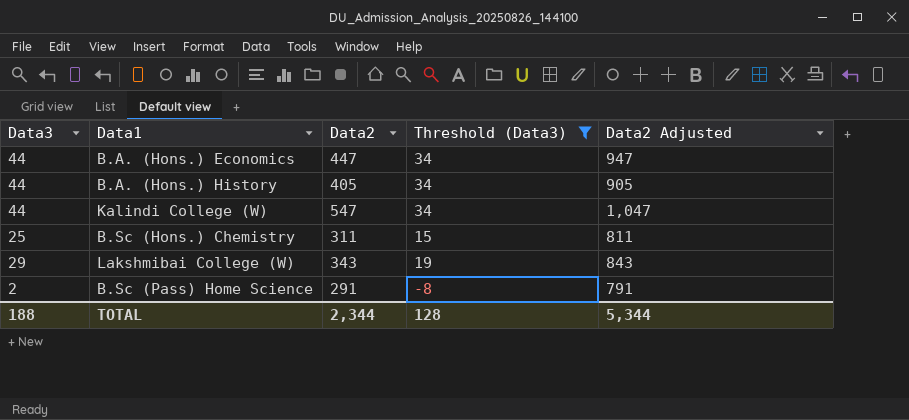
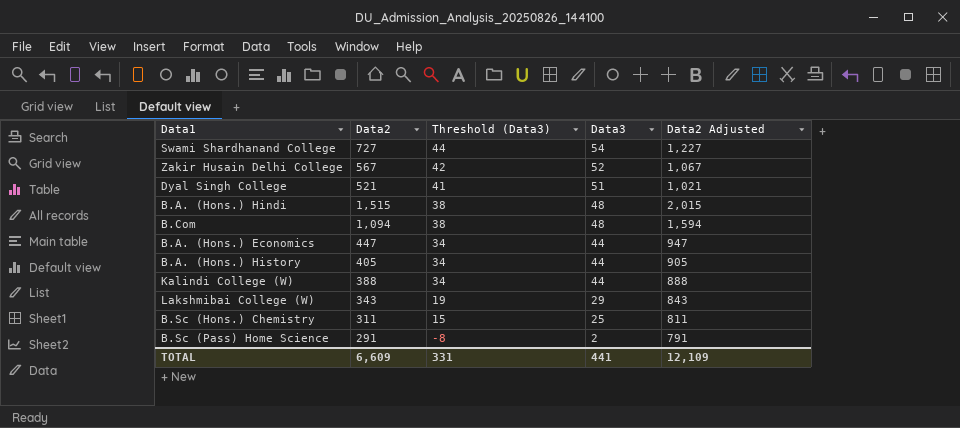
filter: Threshold (Data3) <= 34 -> none
row order: none -> Threshold (Data3) descending
column Data3 | position: 1 -> 4
Kalindi College (W) | Data2: 547 -> 388
Kalindi College (W) | Data2 Adjusted: 1,047 -> 888
TOTAL | Data2: 2,344 -> 6,609
TOTAL | Threshold (Data3): 128 -> 331
TOTAL | Data3: 188 -> 441
TOTAL | Data2 Adjusted: 5,344 -> 12,109

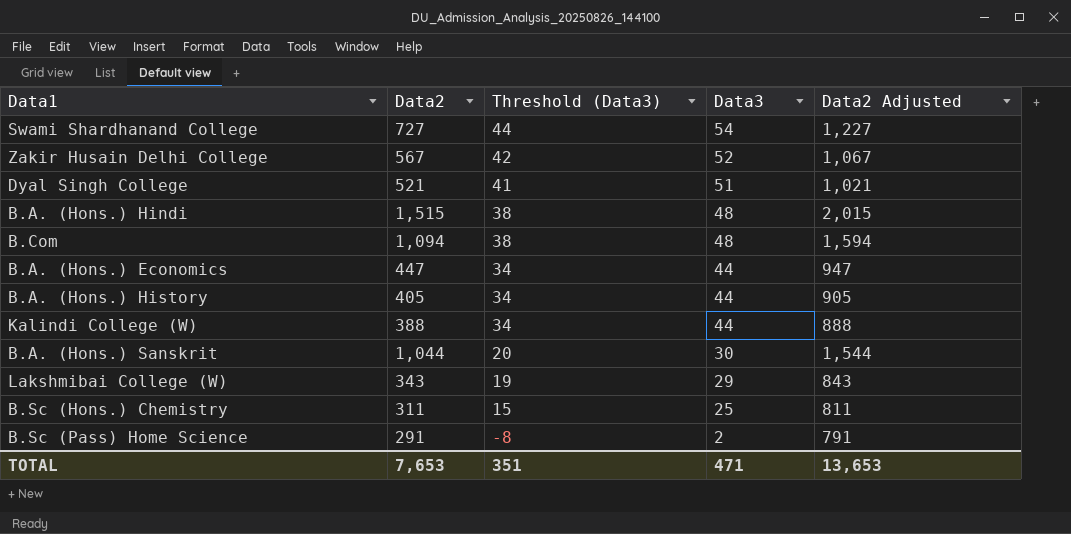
row B.A. (Hons.) Sanskrit: none -> 1,044 | 20 | 30 | 1,544
TOTAL | Data2: 6,609 -> 7,653
TOTAL | Threshold (Data3): 331 -> 351
TOTAL | Data3: 441 -> 471
TOTAL | Data2 Adjusted: 12,109 -> 13,653

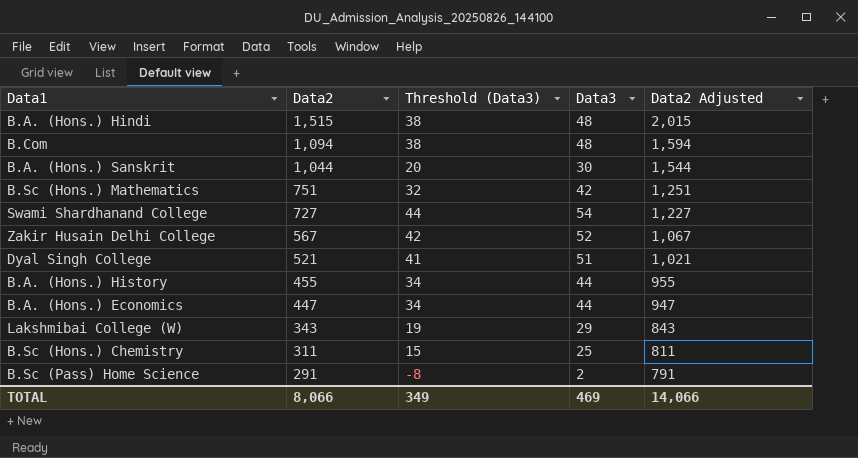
row order: Threshold (Data3) descending -> Data2 descending
row Kalindi College (W): 388 | 34 | 44 | 888 -> none
row B.Sc (Hons.) Mathematics: none -> 751 | 32 | 42 | 1,251
B.A. (Hons.) History | Data2: 405 -> 455
B.A. (Hons.) History | Data2 Adjusted: 905 -> 955
TOTAL | Data2: 7,653 -> 8,066
TOTAL | Threshold (Data3): 351 -> 349
TOTAL | Data3: 471 -> 469
TOTAL | Data2 Adjusted: 13,653 -> 14,066

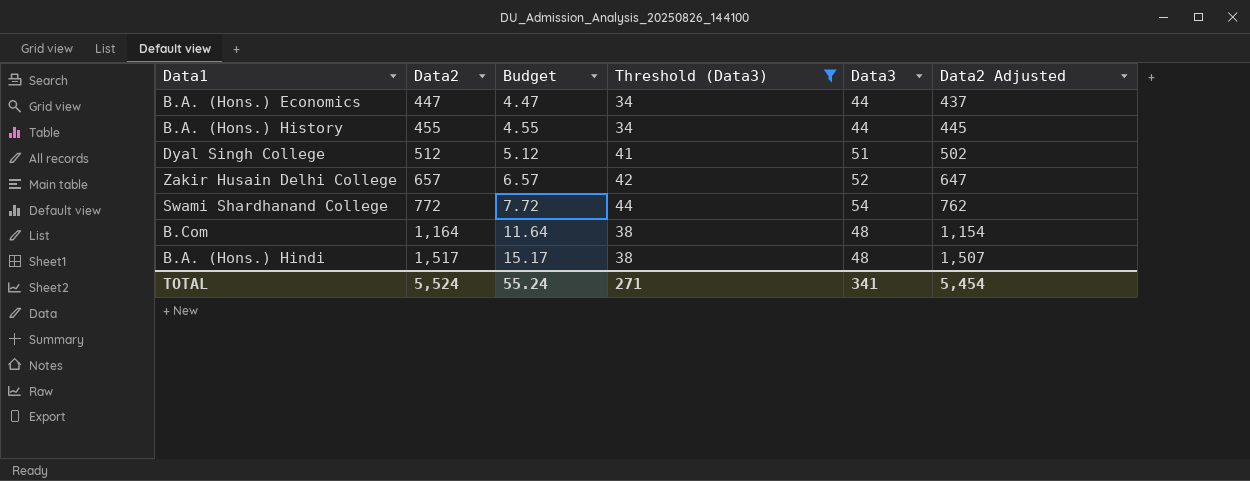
filter: none -> Threshold (Data3) >= 34
row order: Data2 descending -> Data2 ascending
column Budget | formula: none -> [Data2] * 0.01
column Data2 Adjusted | formula: [Data2] + 500 -> [Data2] - 10
Dyal Singh College | Data2: 521 -> 512
Zakir Husain Delhi College | Data2: 567 -> 657
Swami Shardhanand College | Data2: 727 -> 772
B.Com | Data2: 1,094 -> 1,164
B.A. (Hons.) Hindi | Data2: 1,515 -> 1,517
TOTAL | Data2: 8,066 -> 5,524
TOTAL | Threshold (Data3): 349 -> 271
TOTAL | Data3: 469 -> 341
TOTAL | Data2 Adjusted: 14,066 -> 5,454

